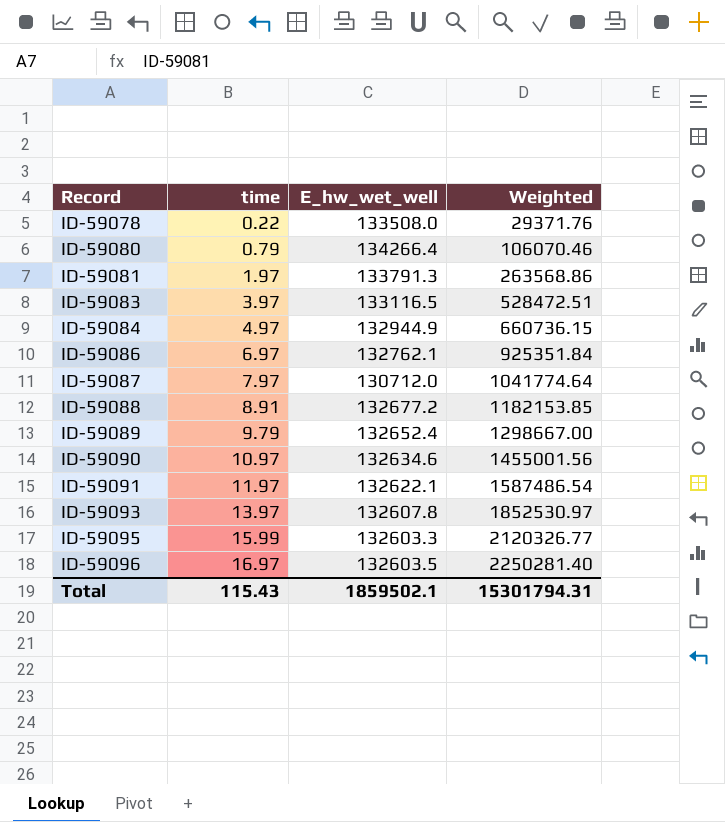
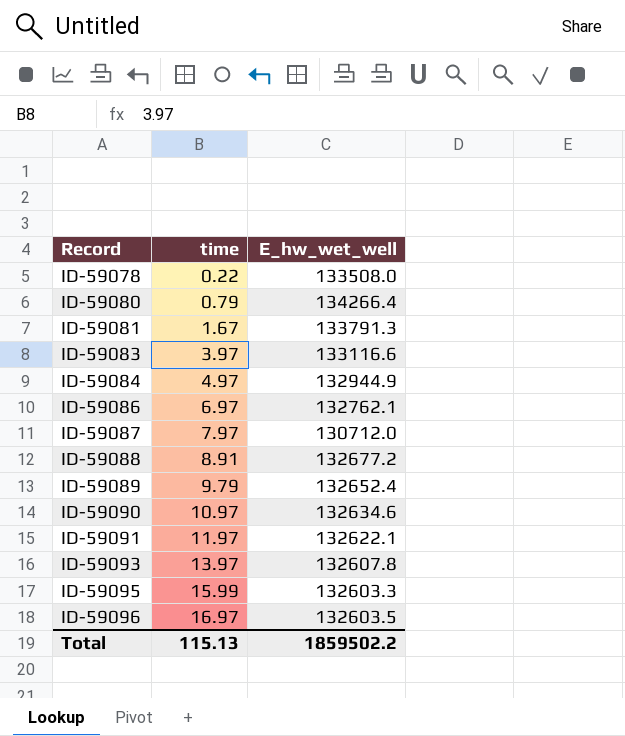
column Weighted | formula: [time] * [E_hw_wet_well] -> none
ID-59081 | time: 1.97 -> 1.67
ID-59083 | E_hw_wet_well: 133116.5 -> 133116.6
Total | time: 115.43 -> 115.13
Total | E_hw_wet_well: 1859502.1 -> 1859502.2

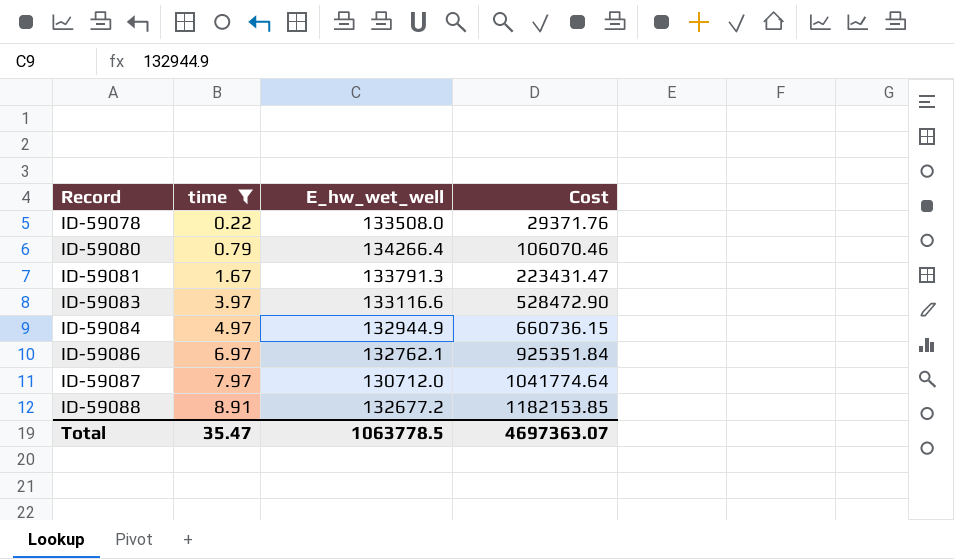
filter: none -> time <= 8.91
column Cost | formula: none -> [time] * [E_hw_wet_well]
Total | time: 115.13 -> 35.47
Total | E_hw_wet_well: 1859502.2 -> 1063778.5

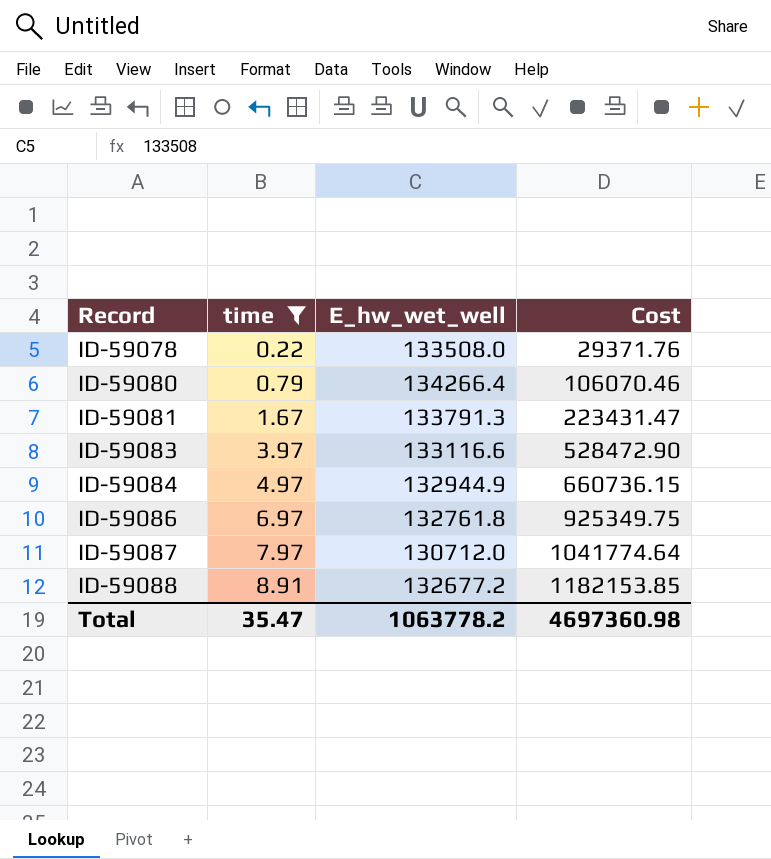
ID-59086 | E_hw_wet_well: 132762.1 -> 132761.8
ID-59086 | Cost: 925351.84 -> 925349.75
Total | E_hw_wet_well: 1063778.5 -> 1063778.2
Total | Cost: 4697363.07 -> 4697360.98

